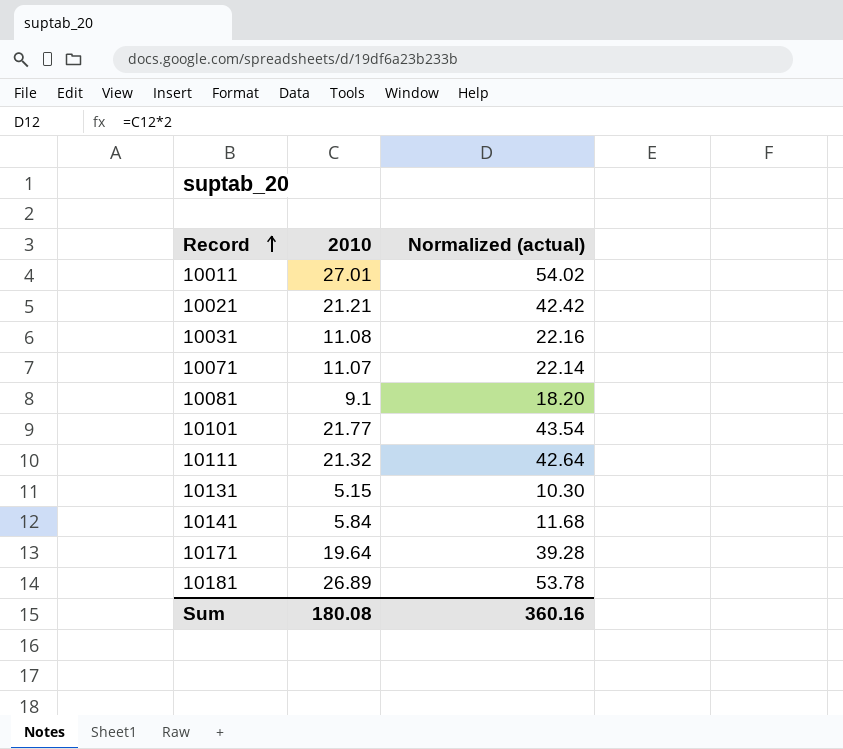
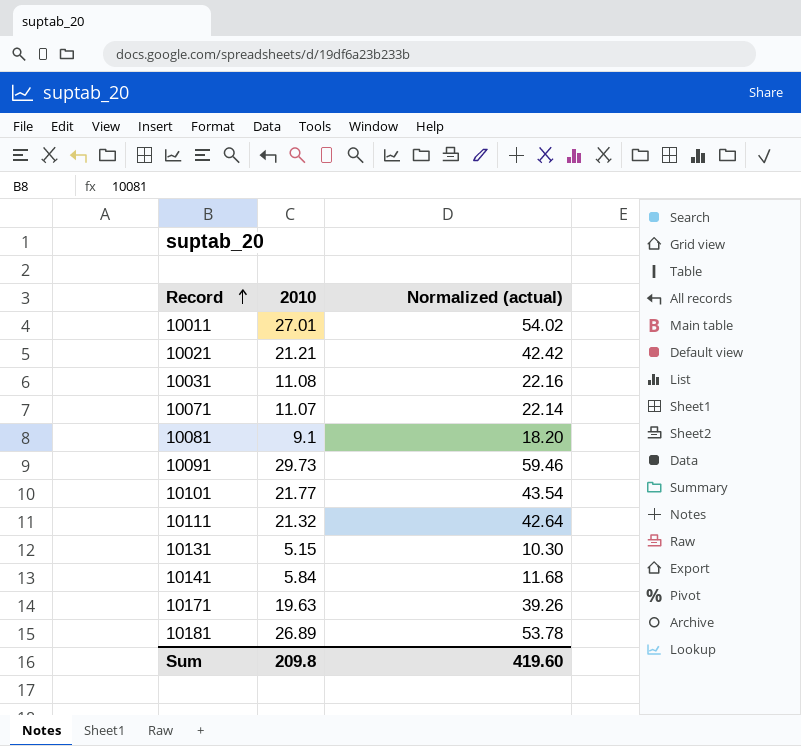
row 10091: none -> 29.73 | 59.46
10171 | 2010: 19.64 -> 19.63
10171 | Normalized (actual): 39.28 -> 39.26
Sum | 2010: 180.08 -> 209.8
Sum | Normalized (actual): 360.16 -> 419.60

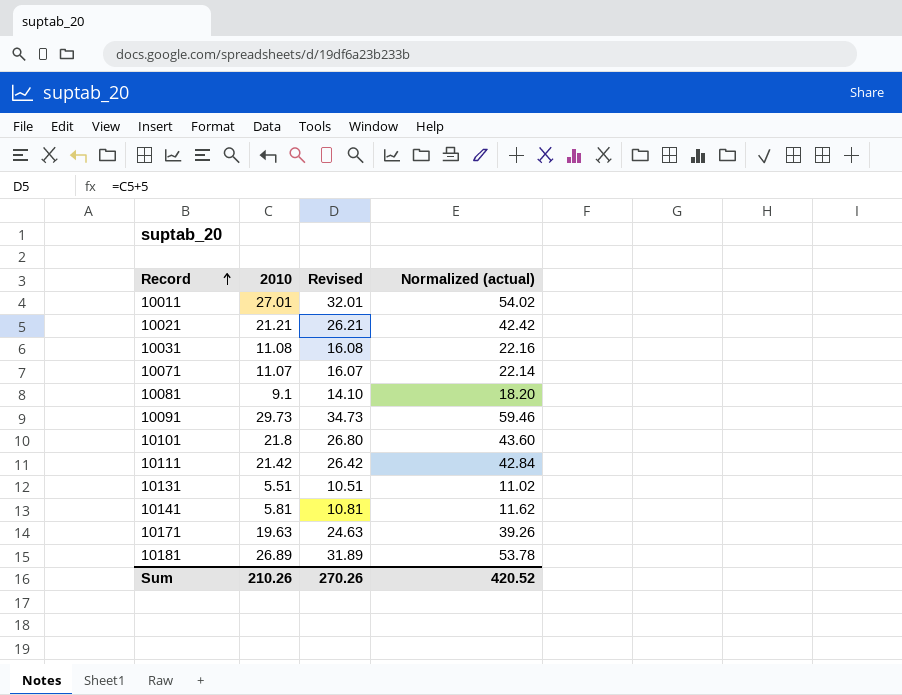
column Revised | formula: none -> [2010] + 5
10101 | 2010: 21.77 -> 21.8
10101 | Normalized (actual): 43.54 -> 43.60
10111 | 2010: 21.32 -> 21.42
10111 | Normalized (actual): 42.64 -> 42.84
10131 | 2010: 5.15 -> 5.51
10131 | Normalized (actual): 10.30 -> 11.02
10141 | 2010: 5.84 -> 5.81
10141 | Normalized (actual): 11.68 -> 11.62
Sum | 2010: 209.8 -> 210.26
Sum | Normalized (actual): 419.60 -> 420.52

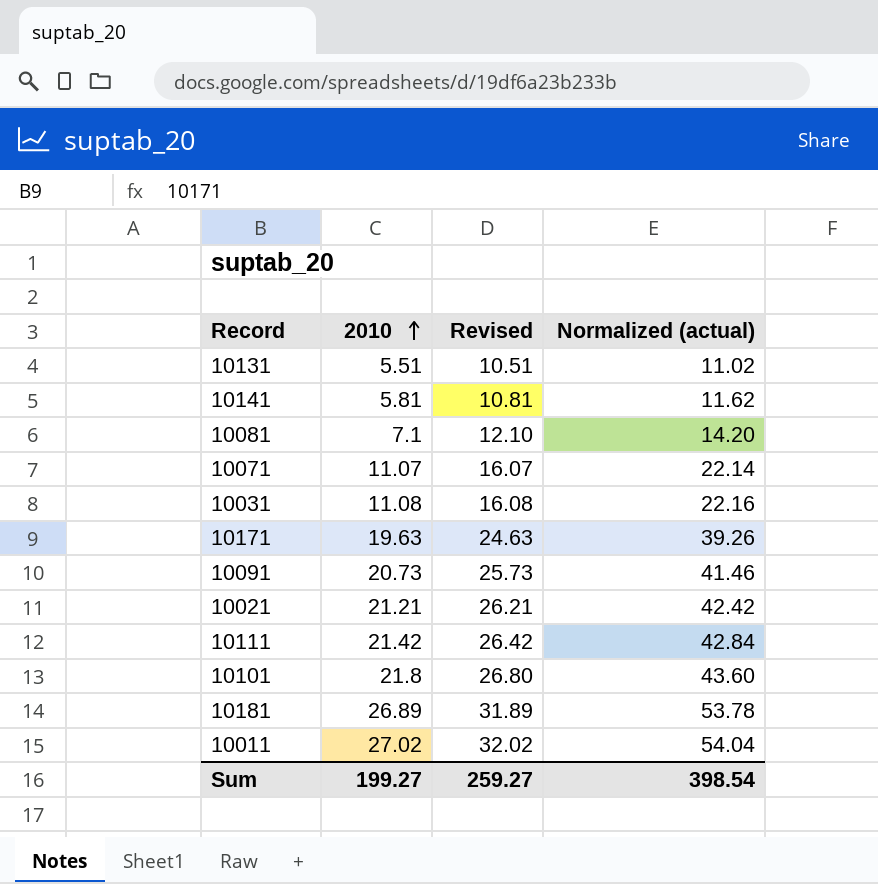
row order: Record ascending -> 2010 ascending
10081 | 2010: 9.1 -> 7.1
10081 | Revised: 14.10 -> 12.10
10081 | Normalized (actual): 18.20 -> 14.20
10091 | 2010: 29.73 -> 20.73
10091 | Revised: 34.73 -> 25.73
10091 | Normalized (actual): 59.46 -> 41.46
10011 | 2010: 27.01 -> 27.02
10011 | Revised: 32.01 -> 32.02
10011 | Normalized (actual): 54.02 -> 54.04
Sum | 2010: 210.26 -> 199.27
Sum | Revised: 270.26 -> 259.27
Sum | Normalized (actual): 420.52 -> 398.54

